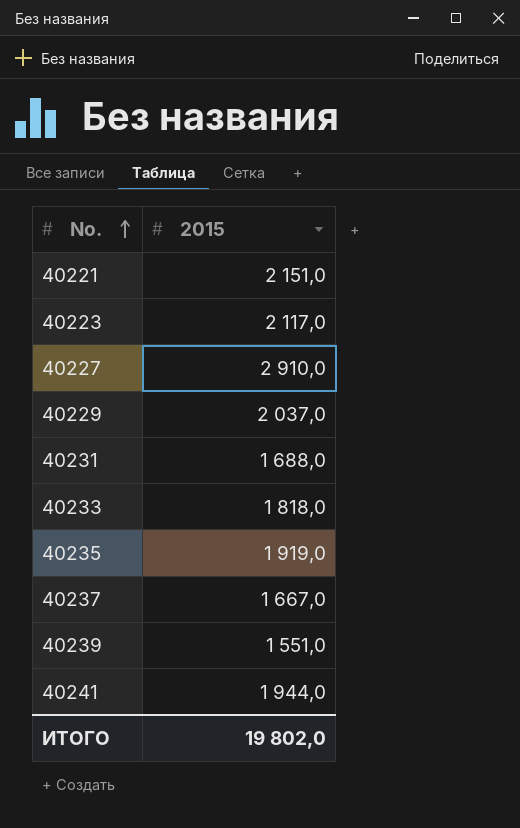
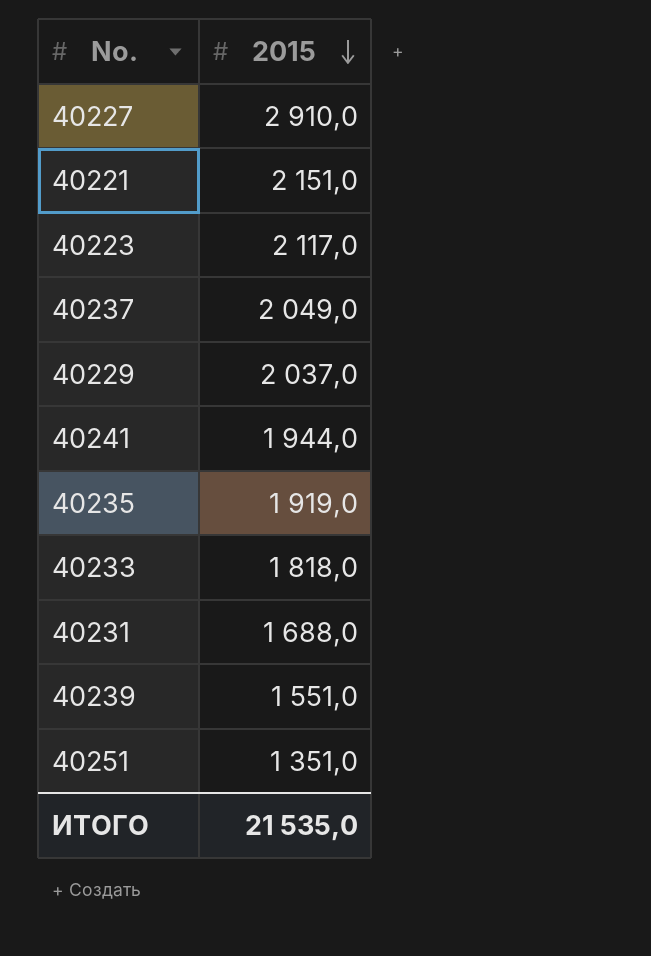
row order: No. ascending -> 2015 descending
40237 | 2015: 1 667,0 -> 2 049,0
row 40251: none -> 1 351,0
ИТОГО | 2015: 19 802,0 -> 21 535,0

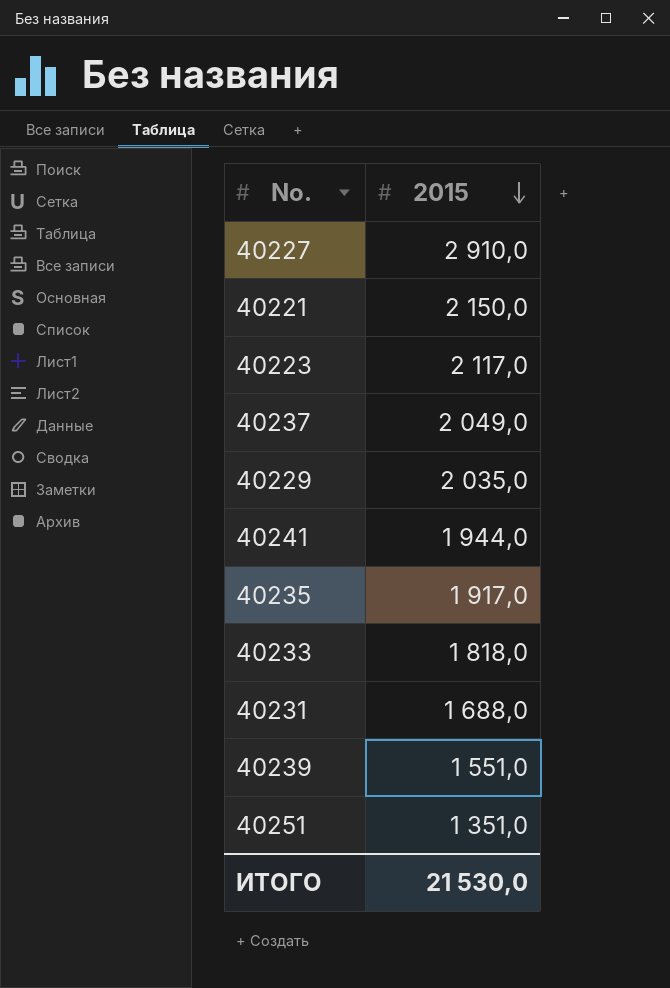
40221 | 2015: 2 151,0 -> 2 150,0
40229 | 2015: 2 037,0 -> 2 035,0
40235 | 2015: 1 919,0 -> 1 917,0
ИТОГО | 2015: 21 535,0 -> 21 530,0

